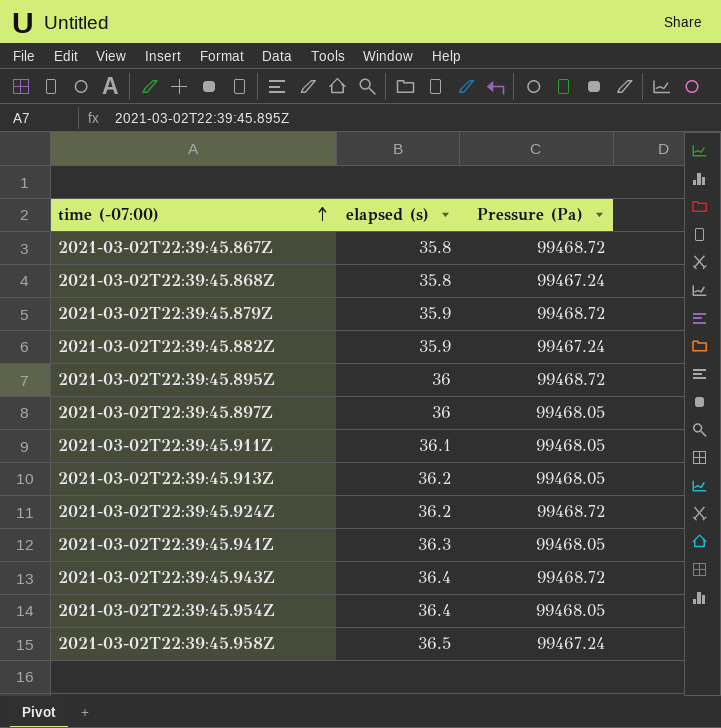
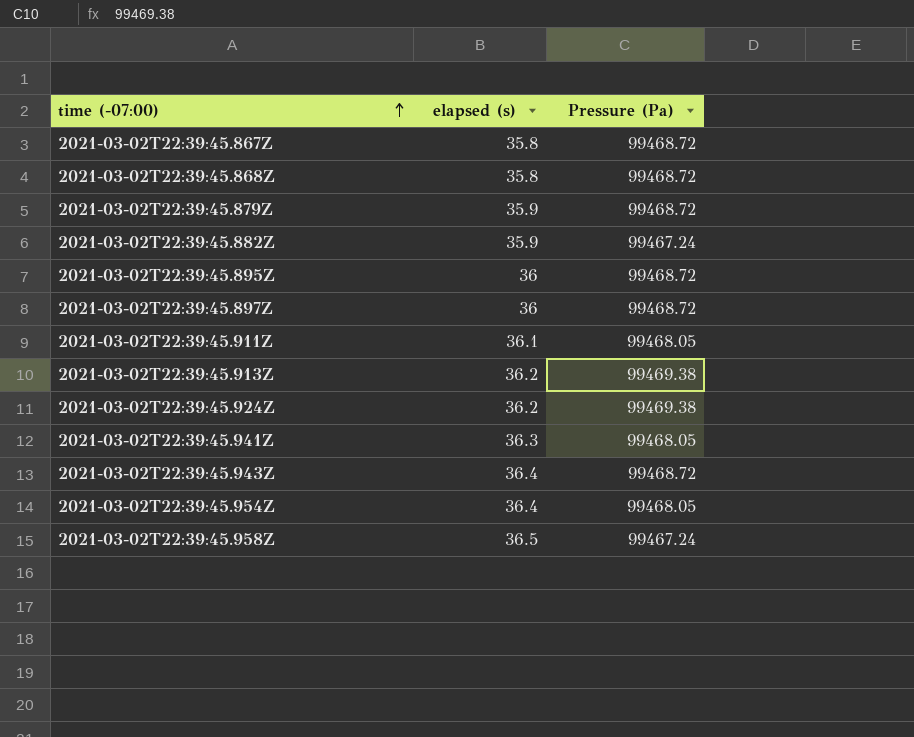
2021-03-02T22:39:45.868Z | Pressure (Pa): 99467.24 -> 99468.72
2021-03-02T22:39:45.897Z | Pressure (Pa): 99468.05 -> 99468.72
2021-03-02T22:39:45.913Z | Pressure (Pa): 99468.05 -> 99469.38
2021-03-02T22:39:45.924Z | Pressure (Pa): 99468.72 -> 99469.38

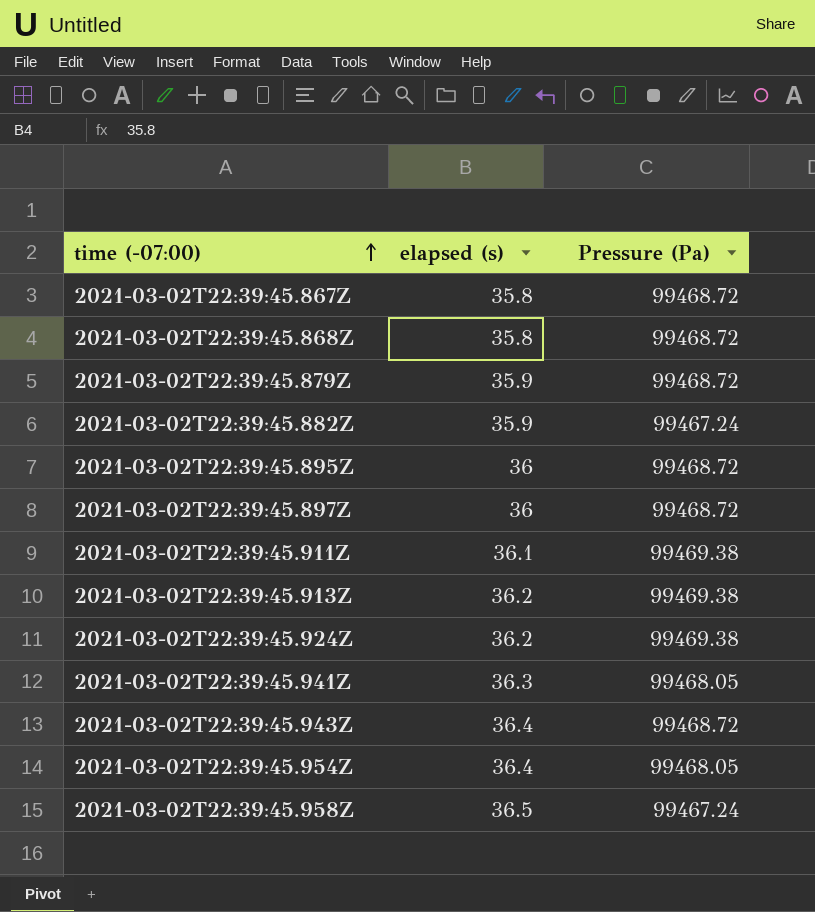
2021-03-02T22:39:45.911Z | Pressure (Pa): 99468.05 -> 99469.38

